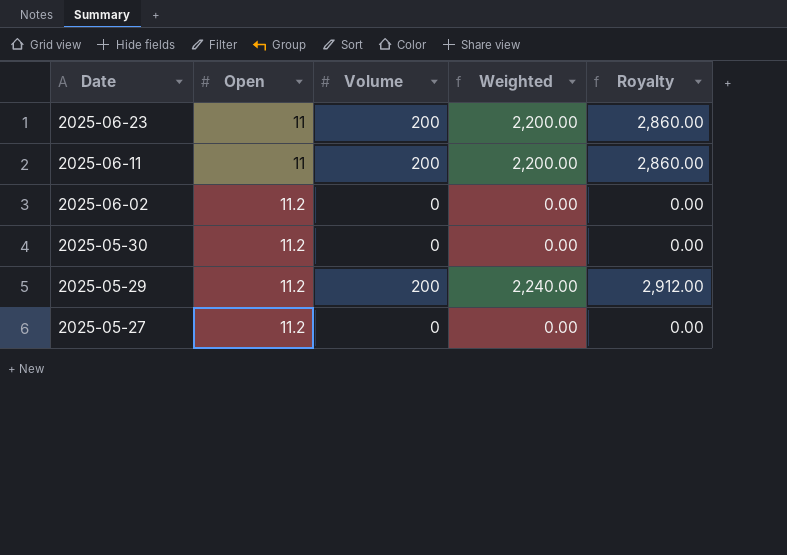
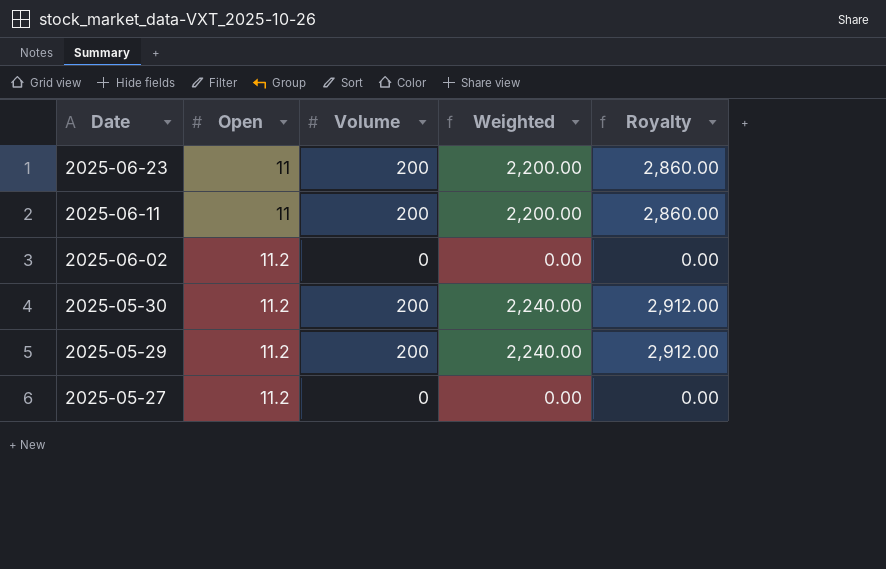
2025-05-30 | Volume: 0 -> 200
2025-05-30 | Weighted: 0.00 -> 2,240.00
2025-05-30 | Royalty: 0.00 -> 2,912.00

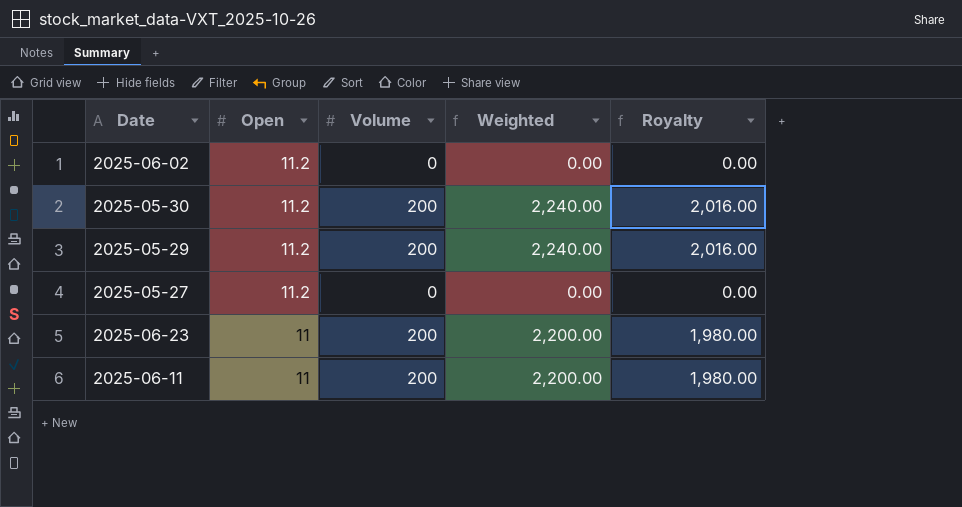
row order: Date descending -> Open descending
column Royalty | formula: [Weighted] * 1.3 -> [Weighted] * 0.9

